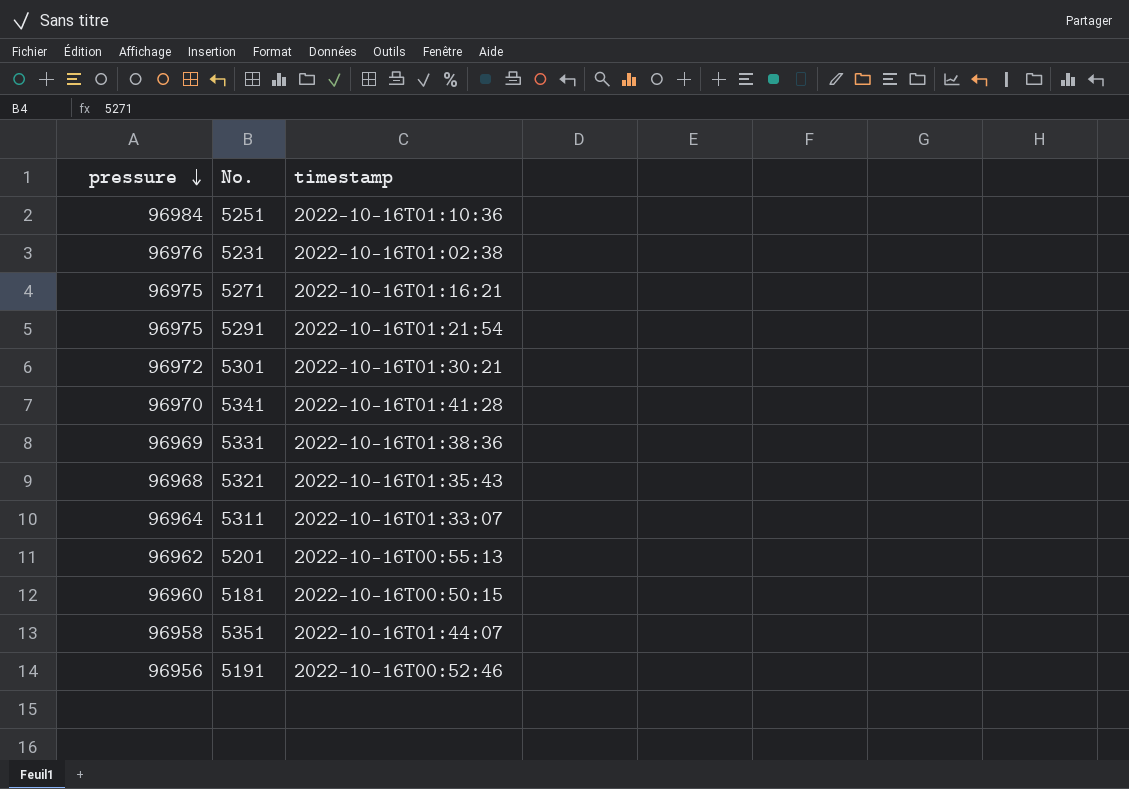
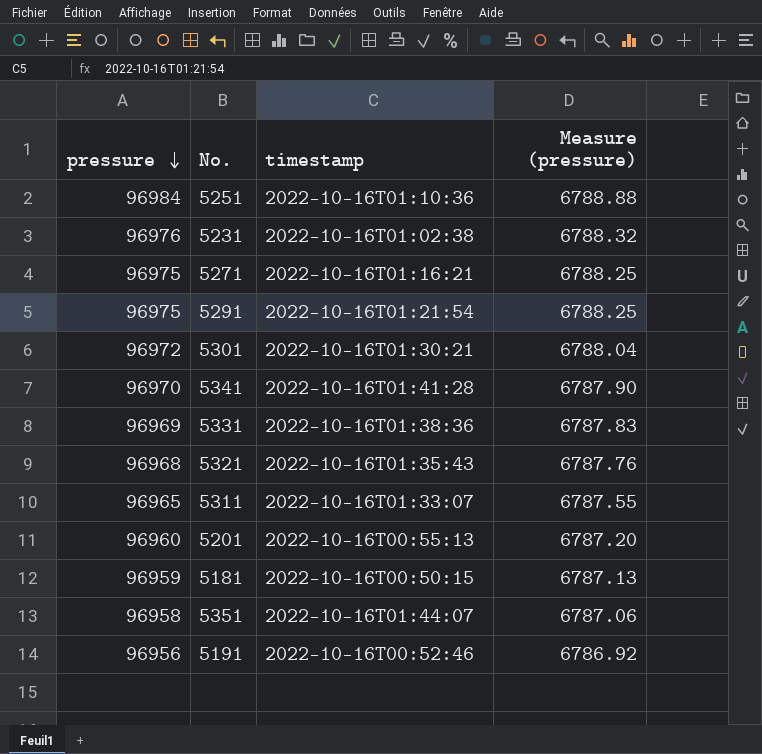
column Measure (pressure) | formula: none -> [pressure] * 0.07
5311 | pressure: 96964 -> 96965
5201 | pressure: 96962 -> 96960
5181 | pressure: 96960 -> 96959

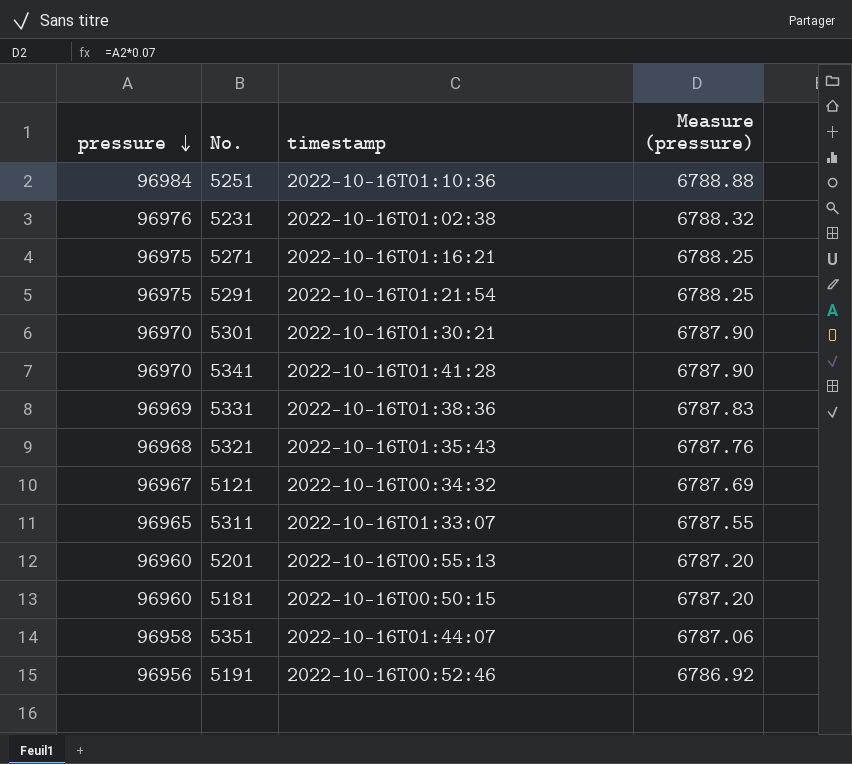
5301 | pressure: 96972 -> 96970
5301 | Measure (pressure): 6788.04 -> 6787.90
row 5121: none -> 96967 | 2022-10-16T00:34:32 | 6787.69
5181 | pressure: 96959 -> 96960
5181 | Measure (pressure): 6787.13 -> 6787.20

